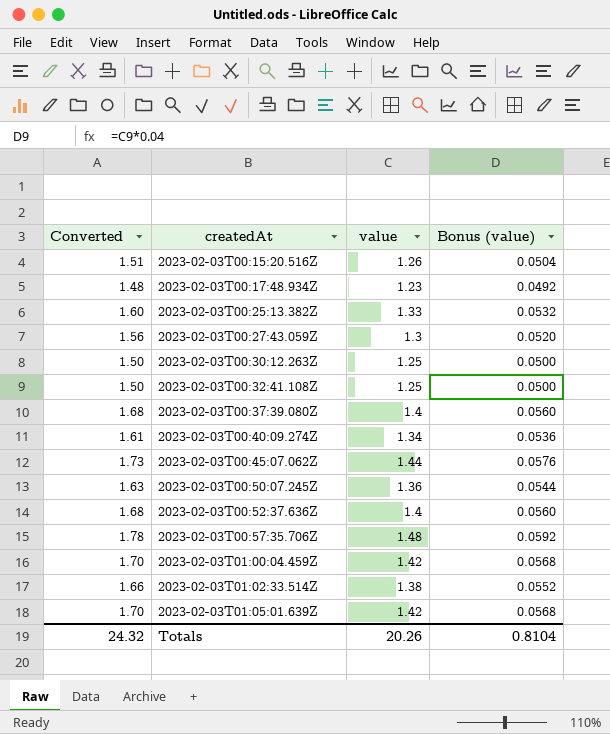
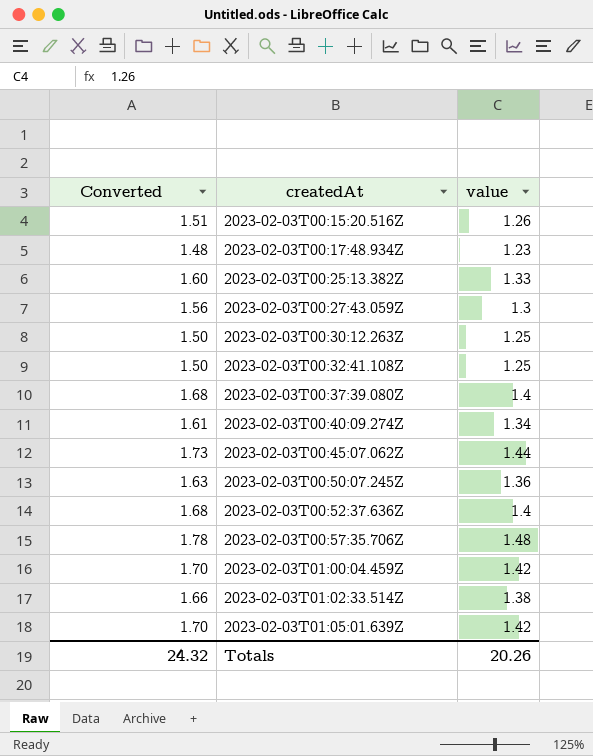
column Bonus (value) | formula: [value] * 0.04 -> none

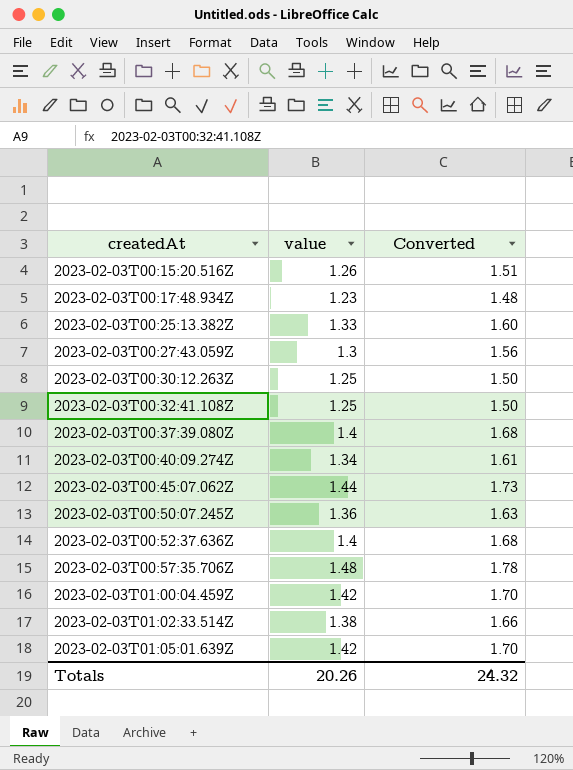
column Converted | position: 1 -> 3

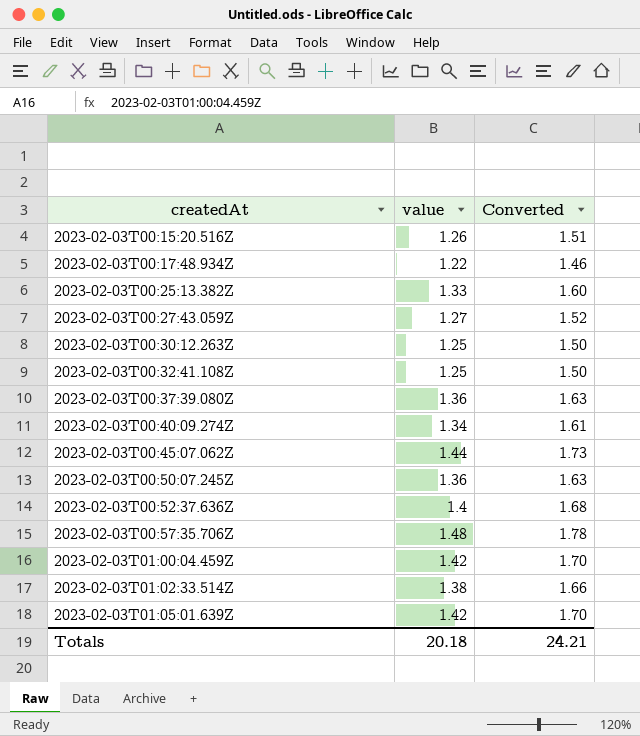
2023-02-03T00:17:48.934Z | value: 1.23 -> 1.22
2023-02-03T00:17:48.934Z | Converted: 1.48 -> 1.46
2023-02-03T00:27:43.059Z | value: 1.3 -> 1.27
2023-02-03T00:27:43.059Z | Converted: 1.56 -> 1.52
2023-02-03T00:37:39.080Z | value: 1.4 -> 1.36
2023-02-03T00:37:39.080Z | Converted: 1.68 -> 1.63
Totals | value: 20.26 -> 20.18
Totals | Converted: 24.32 -> 24.21

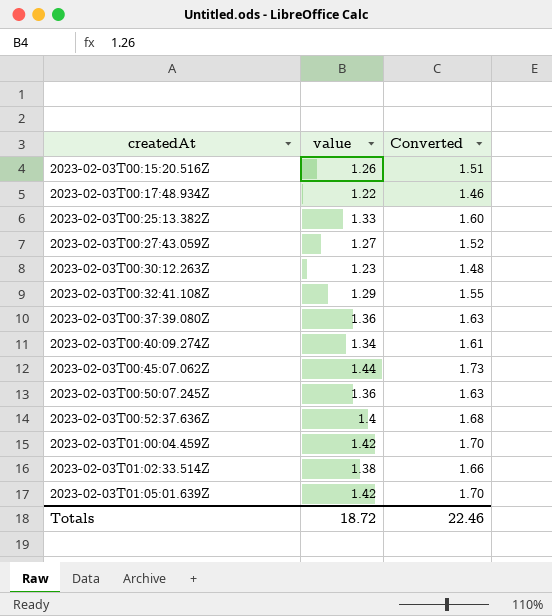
row 2023-02-03T00:57:35.706Z: 1.48 | 1.78 -> none
2023-02-03T00:30:12.263Z | value: 1.25 -> 1.23
2023-02-03T00:30:12.263Z | Converted: 1.50 -> 1.48
2023-02-03T00:32:41.108Z | value: 1.25 -> 1.29
2023-02-03T00:32:41.108Z | Converted: 1.50 -> 1.55
Totals | value: 20.18 -> 18.72
Totals | Converted: 24.21 -> 22.46

